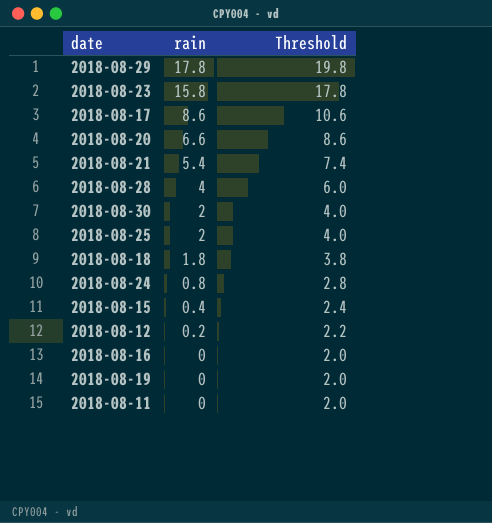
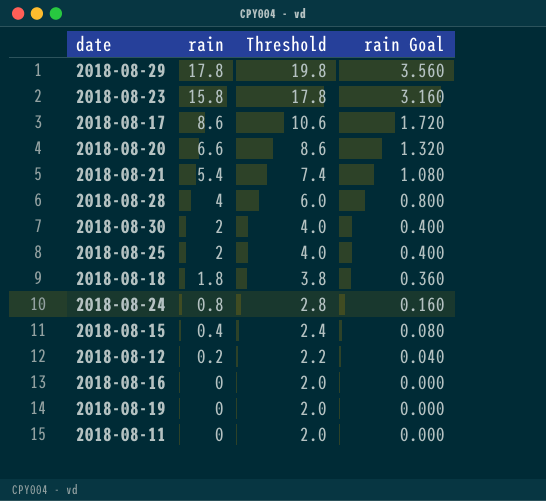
column rain Goal | formula: none -> [rain] * 0.2

